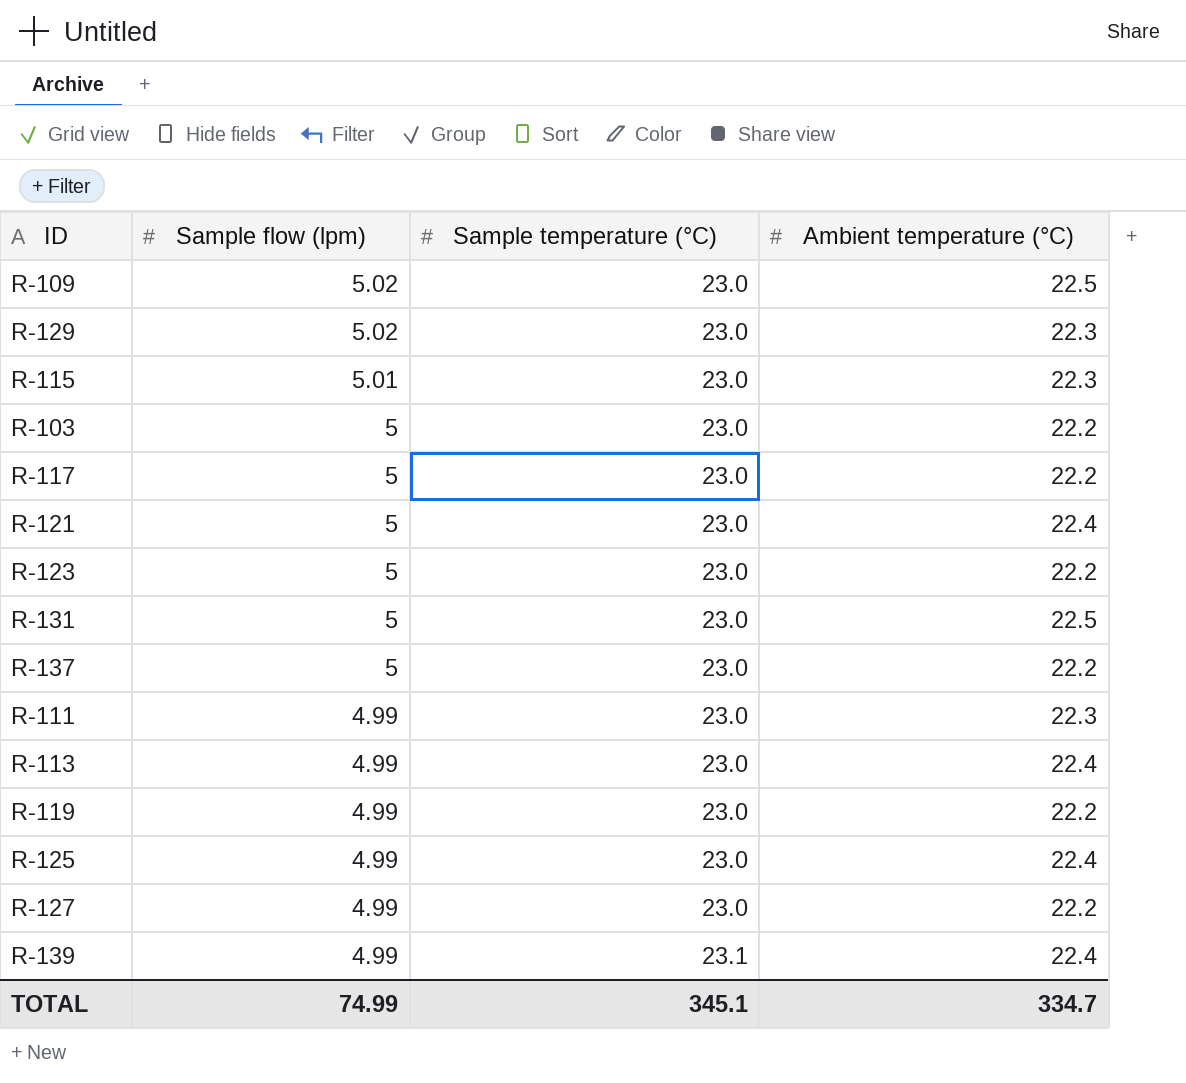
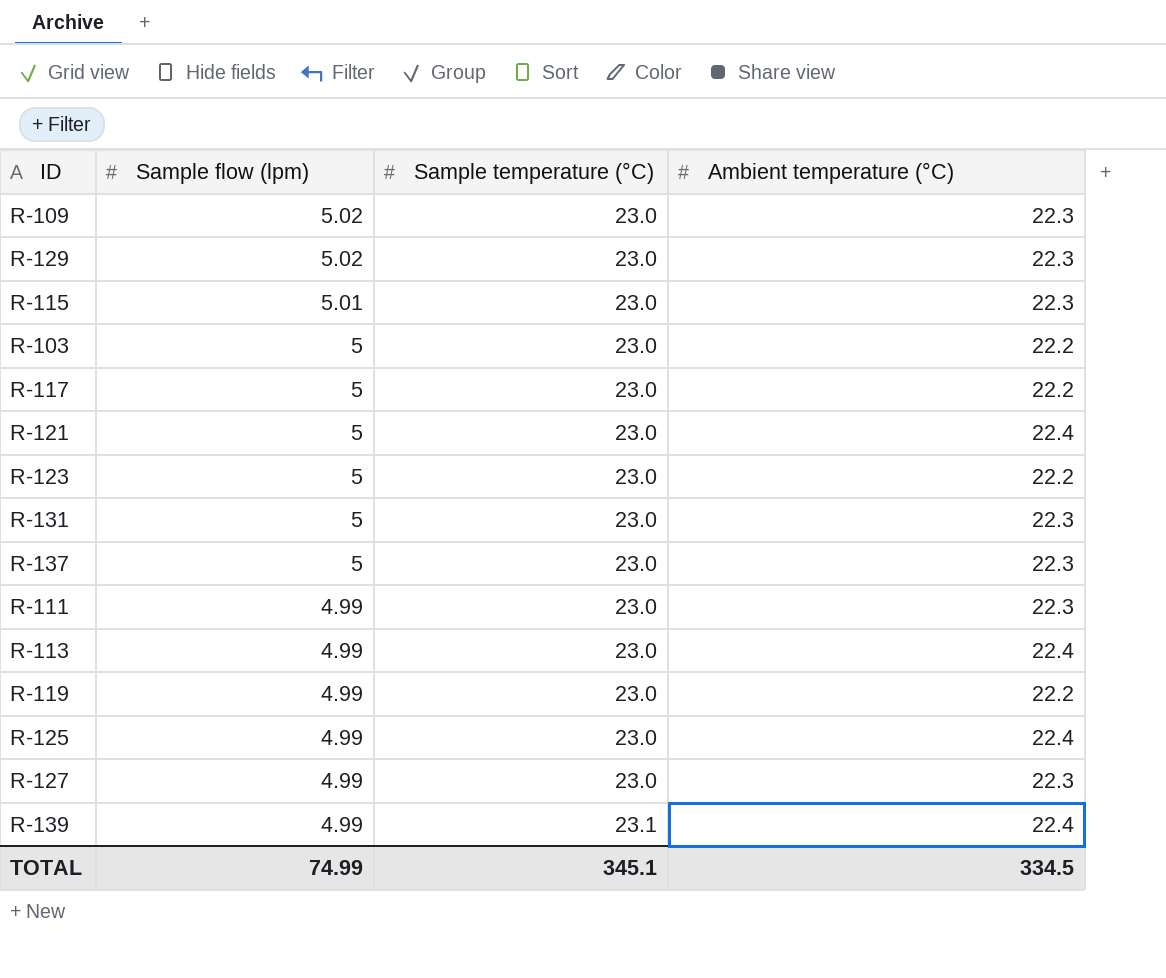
R-109 | Ambient temperature (°C): 22.5 -> 22.3
R-131 | Ambient temperature (°C): 22.5 -> 22.3
R-137 | Ambient temperature (°C): 22.2 -> 22.3
R-127 | Ambient temperature (°C): 22.2 -> 22.3
TOTAL | Ambient temperature (°C): 334.7 -> 334.5

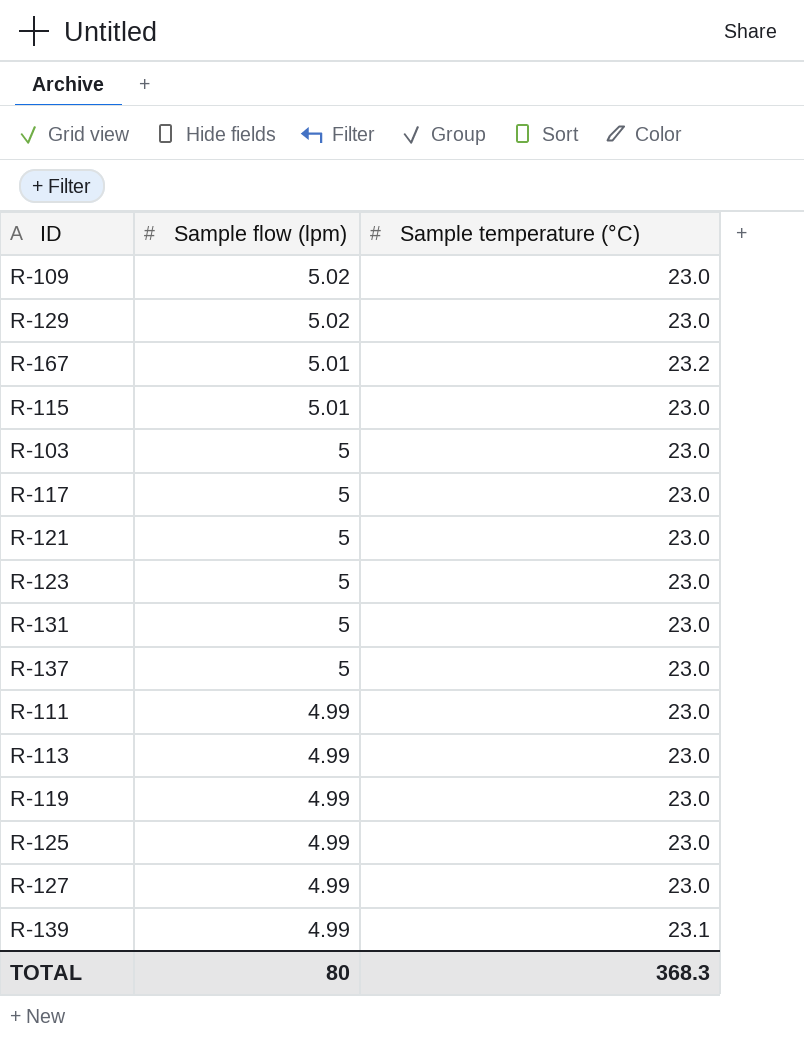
column Ambient temperature (°C) | position: 4 -> none
row R-167: none -> 5.01 | 23.2
TOTAL | Sample flow (lpm): 74.99 -> 80
TOTAL | Sample temperature (°C): 345.1 -> 368.3

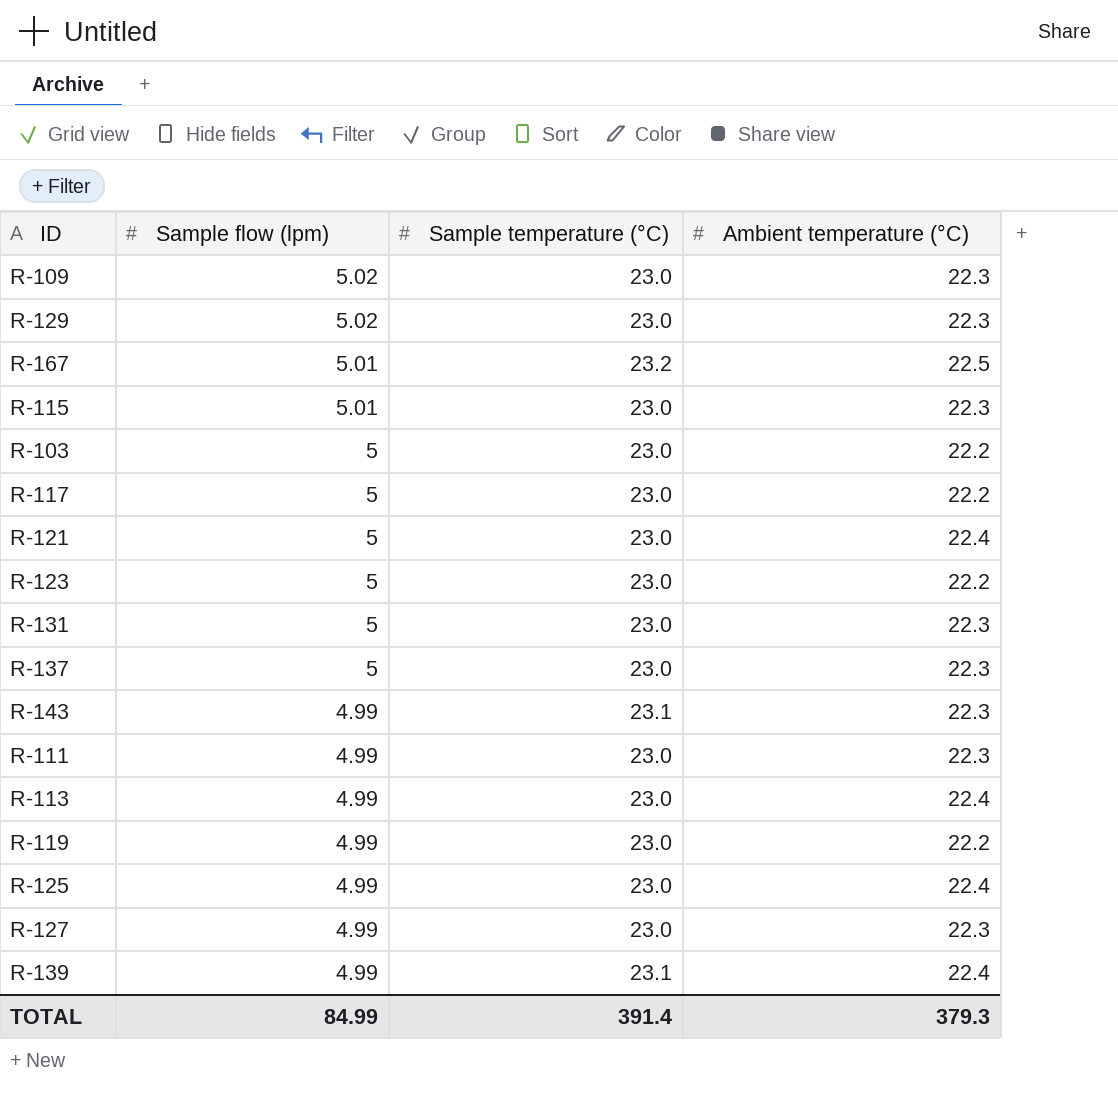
column Ambient temperature (°C) | position: none -> 4
row R-143: none -> 4.99 | 23.1 | 22.3
TOTAL | Sample flow (lpm): 80 -> 84.99
TOTAL | Sample temperature (°C): 368.3 -> 391.4

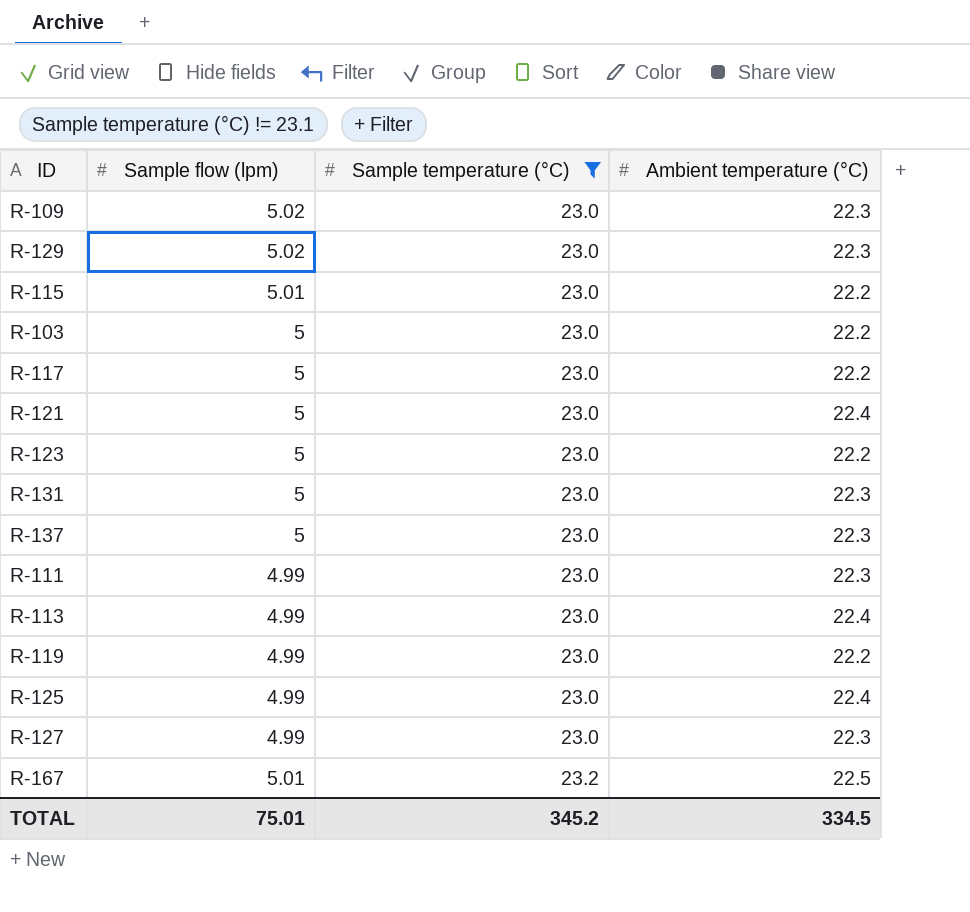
filter: none -> Sample temperature (°C) != 23.1
row order: Sample flow (lpm) descending -> Sample temperature (°C) ascending
R-115 | Ambient temperature (°C): 22.3 -> 22.2
TOTAL | Sample flow (lpm): 84.99 -> 75.01
TOTAL | Sample temperature (°C): 391.4 -> 345.2
TOTAL | Ambient temperature (°C): 379.3 -> 334.5

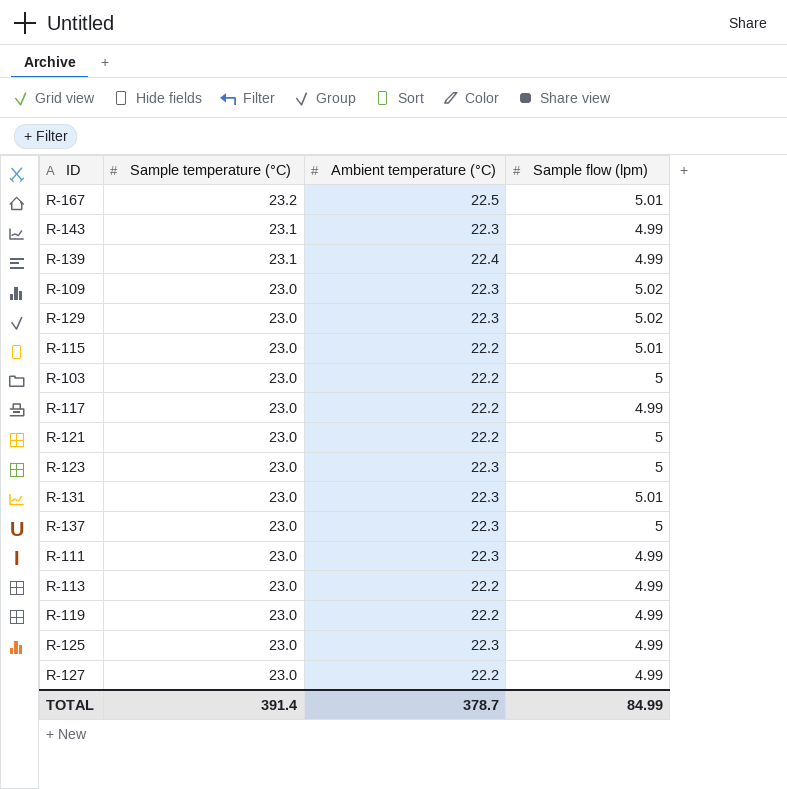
filter: Sample temperature (°C) != 23.1 -> none
row order: Sample temperature (°C) ascending -> Sample temperature (°C) descending
column Sample flow (lpm) | position: 2 -> 4
R-117 | Sample flow (lpm): 5 -> 4.99
R-121 | Ambient temperature (°C): 22.4 -> 22.2
R-123 | Ambient temperature (°C): 22.2 -> 22.3
R-131 | Sample flow (lpm): 5 -> 5.01
R-113 | Ambient temperature (°C): 22.4 -> 22.2
R-125 | Ambient temperature (°C): 22.4 -> 22.3
R-127 | Ambient temperature (°C): 22.3 -> 22.2
TOTAL | Sample temperature (°C): 345.2 -> 391.4
TOTAL | Ambient temperature (°C): 334.5 -> 378.7
TOTAL | Sample flow (lpm): 75.01 -> 84.99

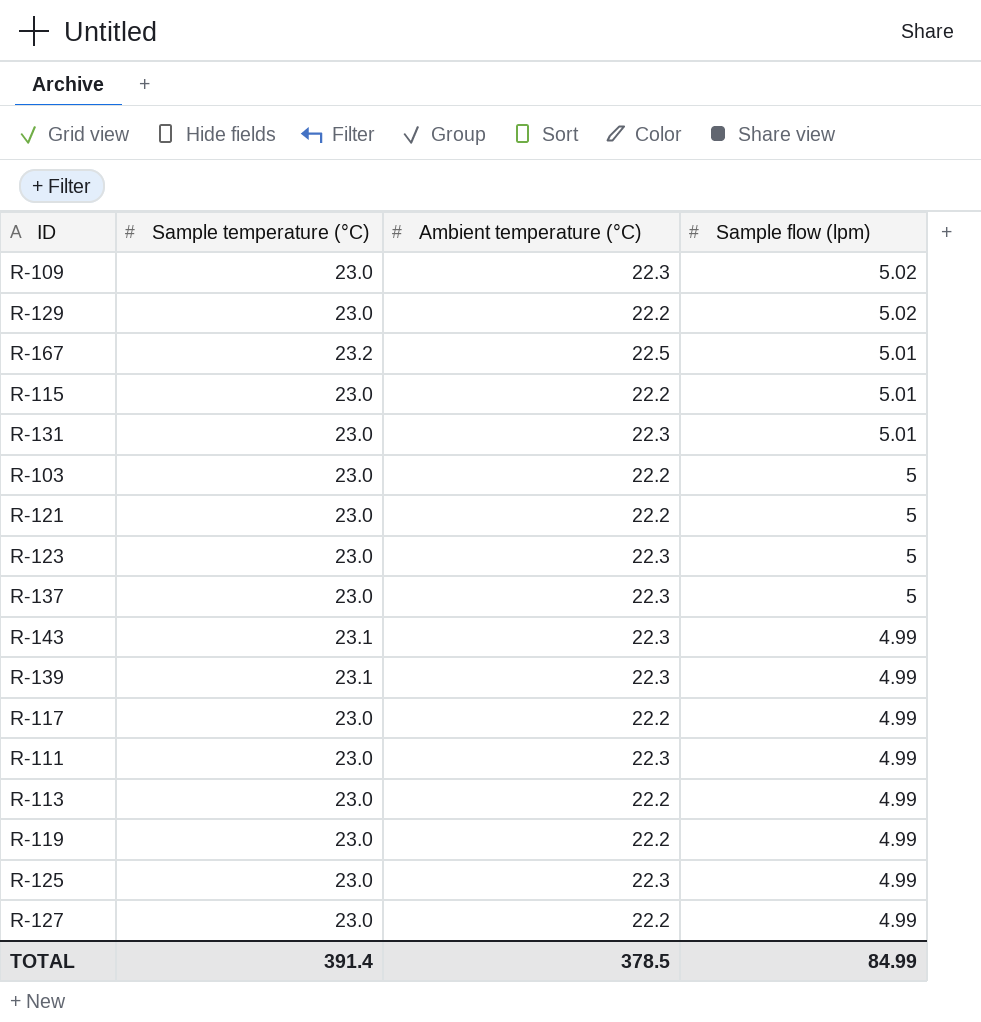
row order: Sample temperature (°C) descending -> Sample flow (lpm) descending
R-129 | Ambient temperature (°C): 22.3 -> 22.2
R-139 | Ambient temperature (°C): 22.4 -> 22.3
TOTAL | Ambient temperature (°C): 378.7 -> 378.5

